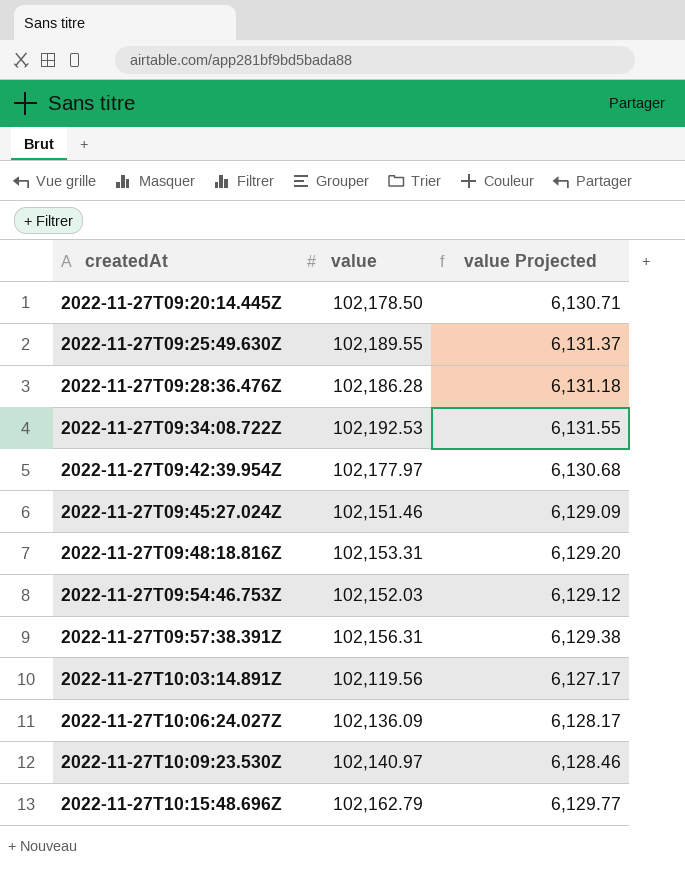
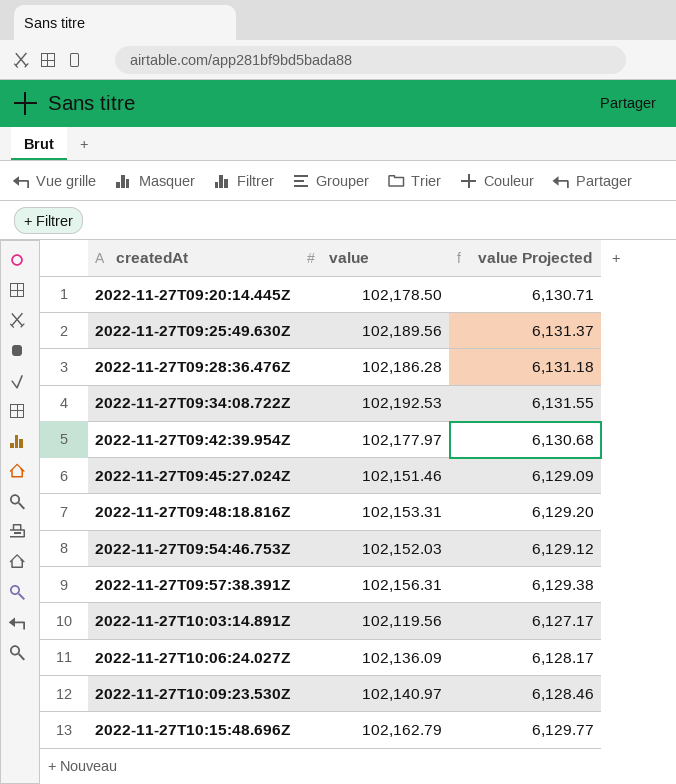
2022-11-27T09:25:49.630Z | value: 102,189.55 -> 102,189.56

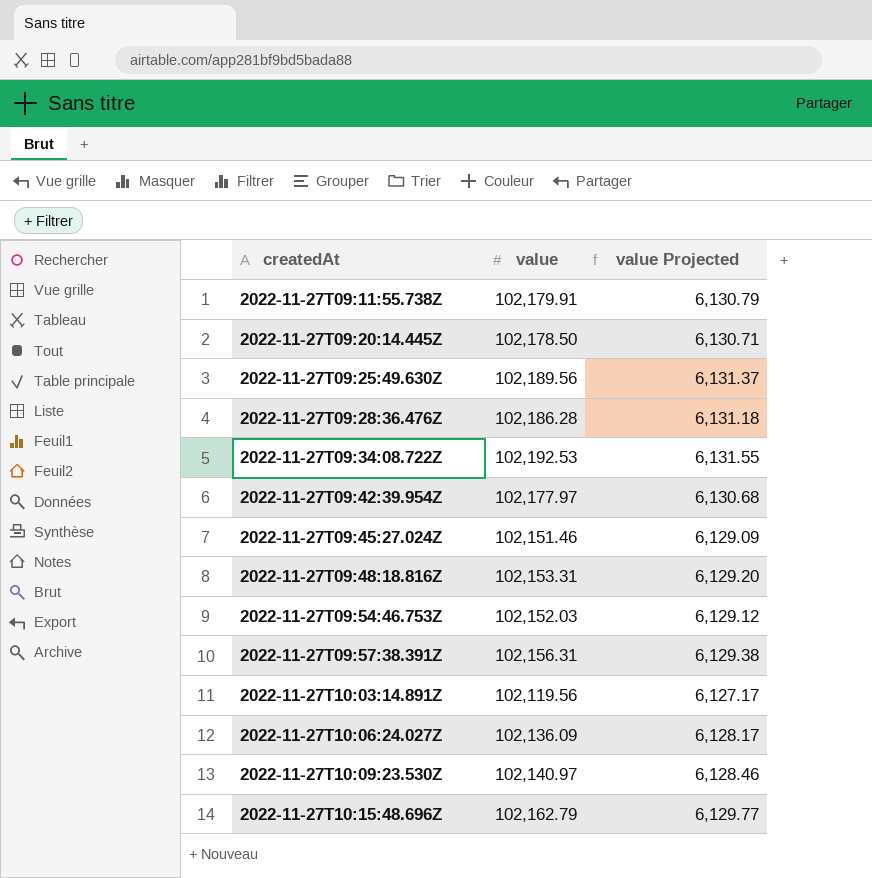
row 2022-11-27T09:11:55.738Z: none -> 102,179.91 | 6,130.79

